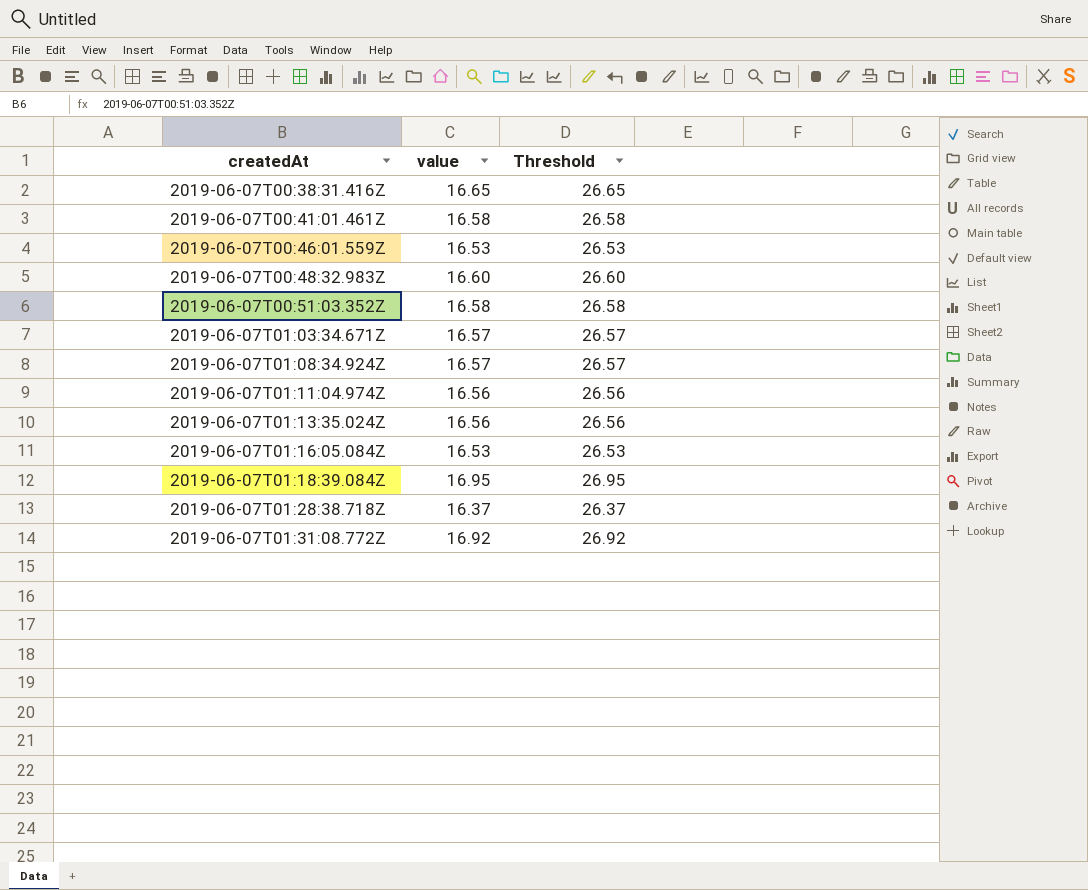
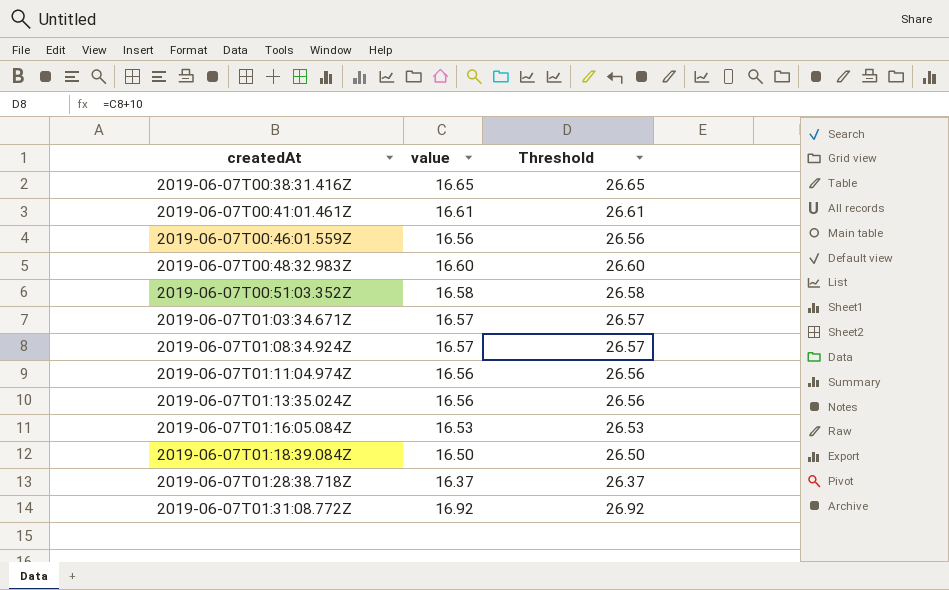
2019-06-07T00:41:01.461Z | value: 16.58 -> 16.61
2019-06-07T00:41:01.461Z | Threshold: 26.58 -> 26.61
2019-06-07T00:46:01.559Z | value: 16.53 -> 16.56
2019-06-07T00:46:01.559Z | Threshold: 26.53 -> 26.56
2019-06-07T01:18:39.084Z | value: 16.95 -> 16.50
2019-06-07T01:18:39.084Z | Threshold: 26.95 -> 26.50

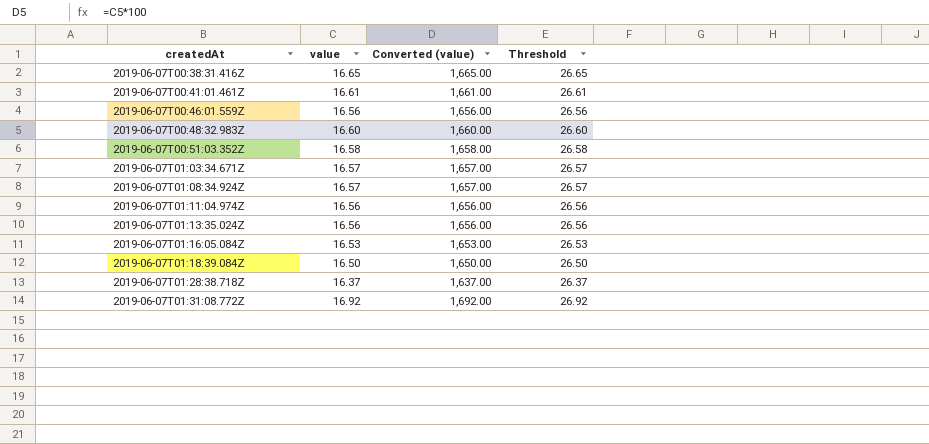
column Converted (value) | formula: none -> [value] * 100

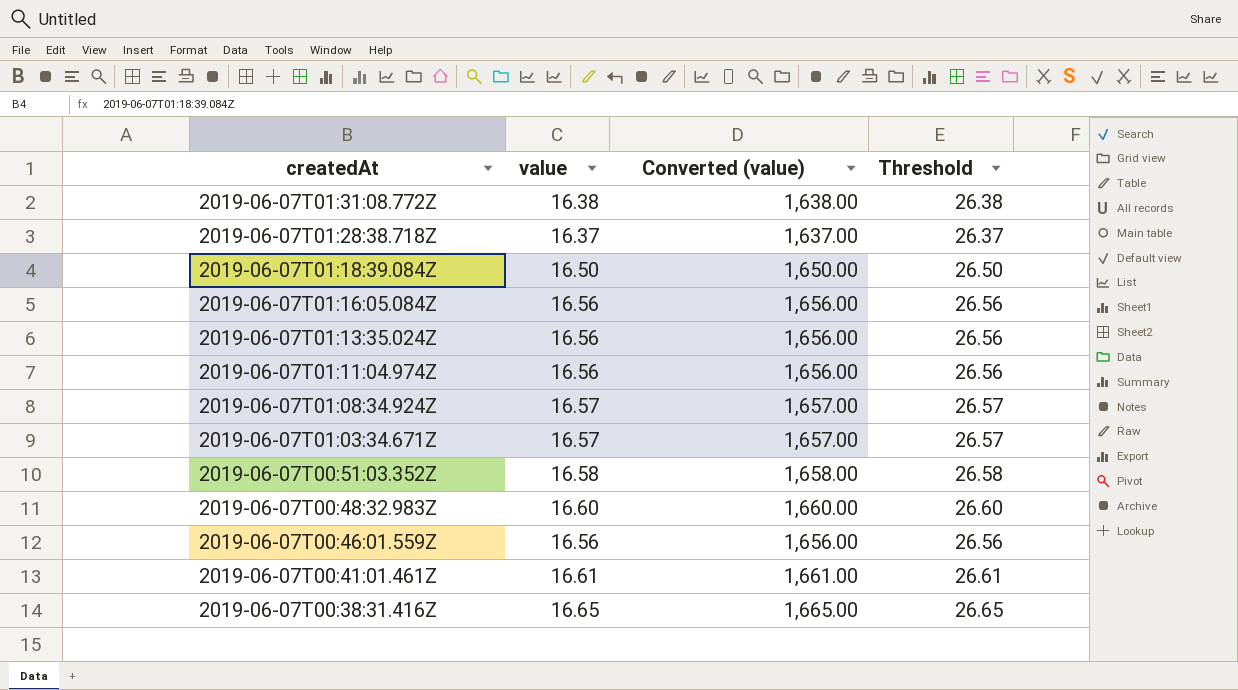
row order: createdAt ascending -> createdAt descending
2019-06-07T01:31:08.772Z | value: 16.92 -> 16.38
2019-06-07T01:31:08.772Z | Converted (value): 1,692.00 -> 1,638.00
2019-06-07T01:31:08.772Z | Threshold: 26.92 -> 26.38
2019-06-07T01:16:05.084Z | value: 16.53 -> 16.56
2019-06-07T01:16:05.084Z | Converted (value): 1,653.00 -> 1,656.00
2019-06-07T01:16:05.084Z | Threshold: 26.53 -> 26.56

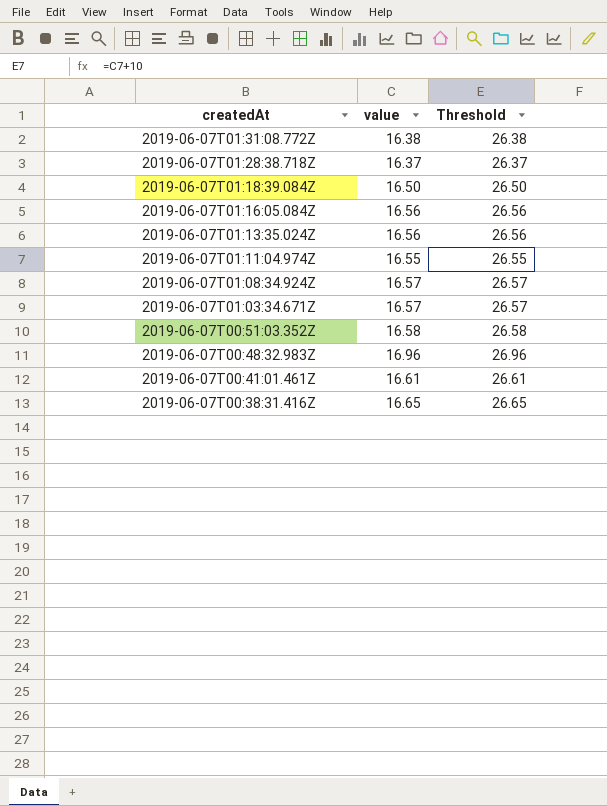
column Converted (value) | formula: [value] * 100 -> none
row 2019-06-07T00:46:01.559Z: 16.56 | 1,656.00 | 26.56 -> none
2019-06-07T01:11:04.974Z | value: 16.56 -> 16.55
2019-06-07T01:11:04.974Z | Threshold: 26.56 -> 26.55
2019-06-07T00:48:32.983Z | value: 16.60 -> 16.96
2019-06-07T00:48:32.983Z | Threshold: 26.60 -> 26.96

